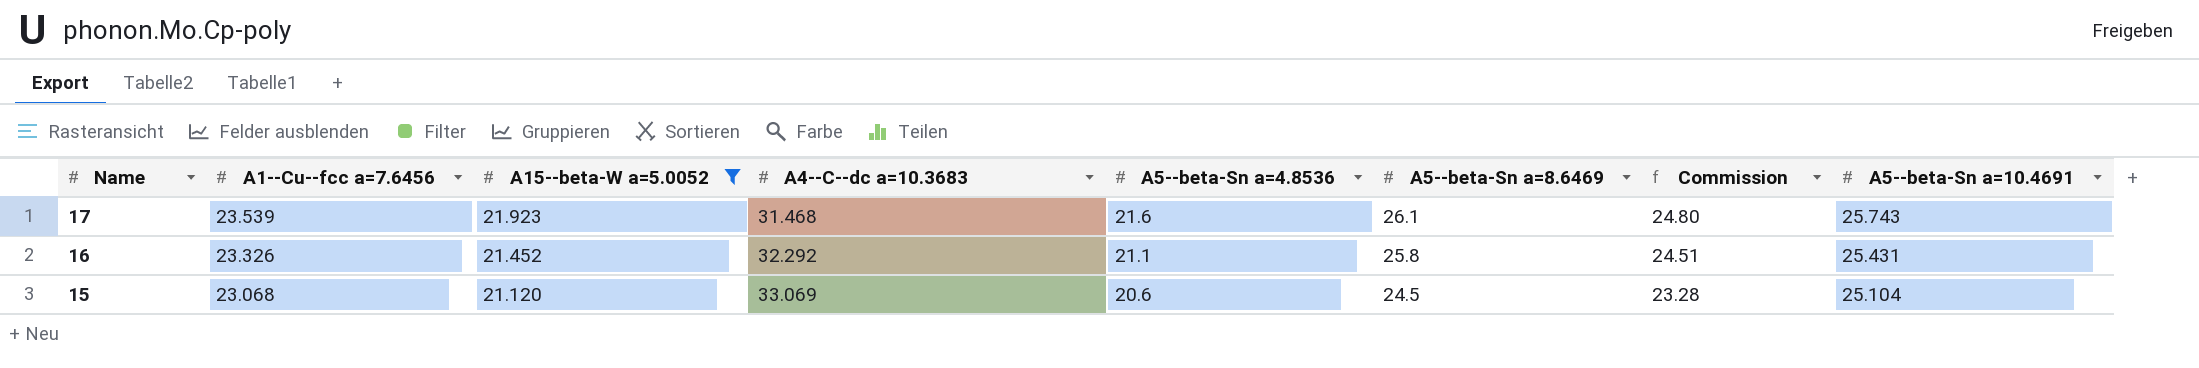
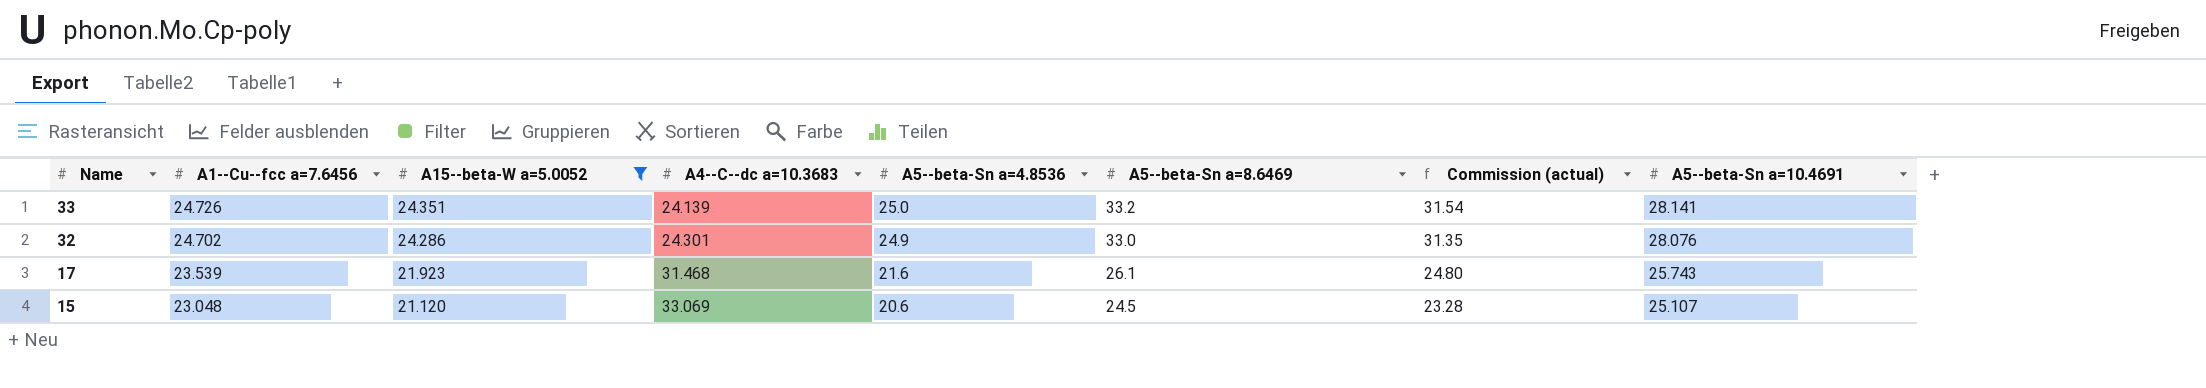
column name: Commission -> Commission (actual)
row 16: 23.326 | 21.452 | 32.292 | 21.1 | 25.8 | 24.51 | 25.431 -> none
row 33: none -> 24.726 | 24.351 | 24.139 | 25.0 | 33.2 | 31.54 | 28.141
row 32: none -> 24.702 | 24.286 | 24.301 | 24.9 | 33.0 | 31.35 | 28.076
15 | A1--Cu--fcc a=7.6456: 23.068 -> 23.048
15 | A5--beta-Sn a=10.4691: 25.104 -> 25.107

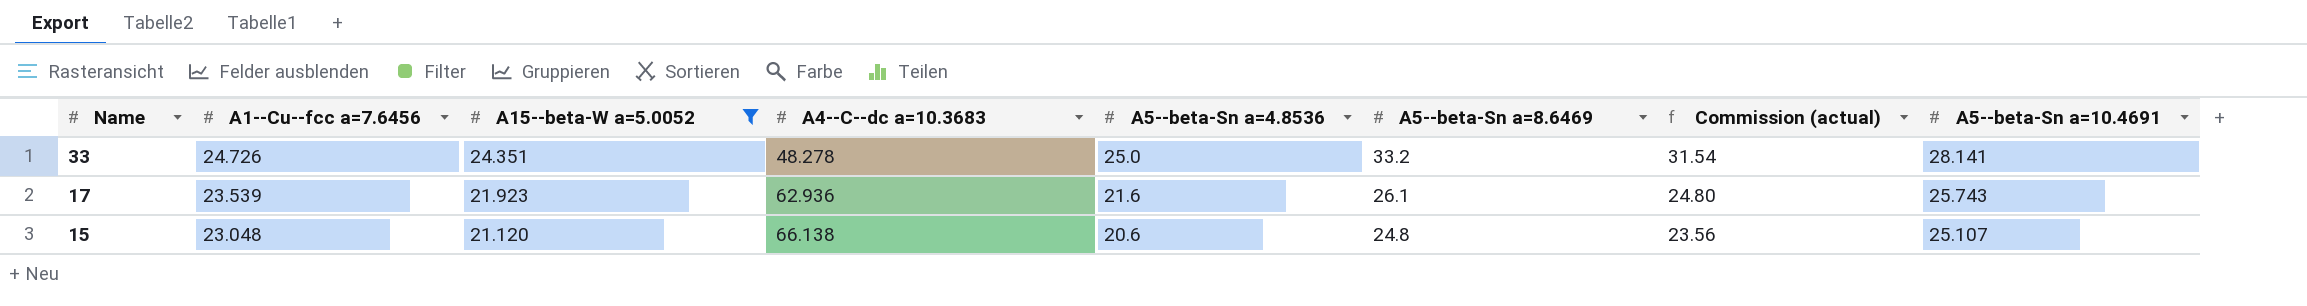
row 32: 24.702 | 24.286 | 24.301 | 24.9 | 33.0 | 31.35 | 28.076 -> none
33 | A4--C--dc a=10.3683: 24.139 -> 48.278
17 | A4--C--dc a=10.3683: 31.468 -> 62.936
15 | A4--C--dc a=10.3683: 33.069 -> 66.138
15 | A5--beta-Sn a=8.6469: 24.5 -> 24.8
15 | Commission (actual): 23.28 -> 23.56

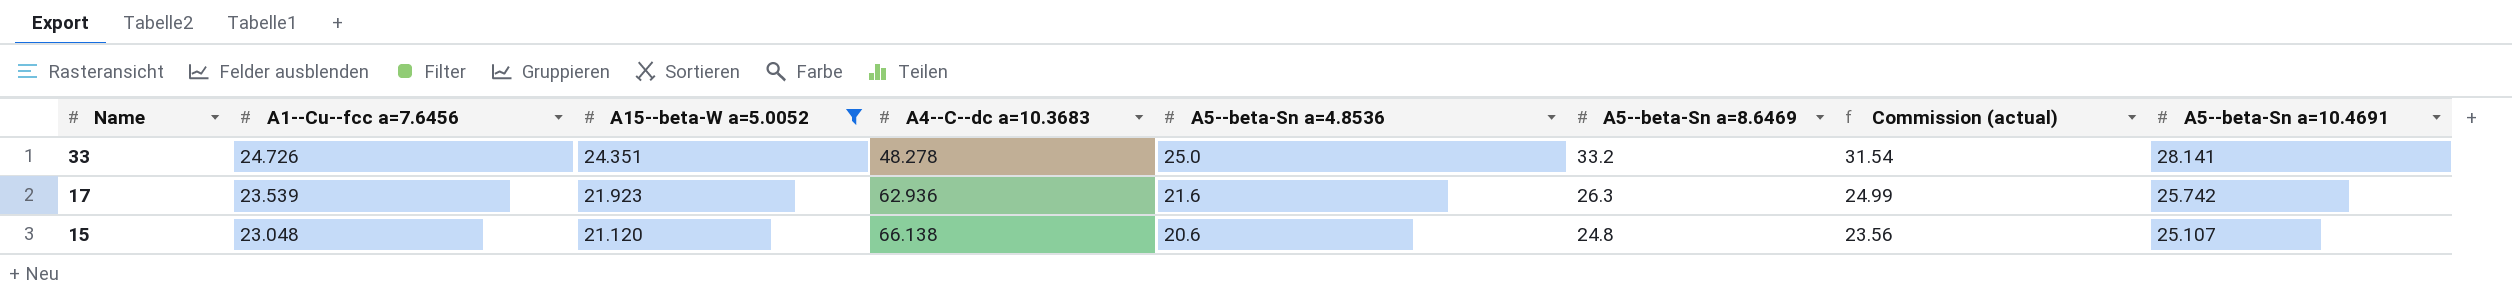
17 | A5--beta-Sn a=8.6469: 26.1 -> 26.3
17 | Commission (actual): 24.80 -> 24.99
17 | A5--beta-Sn a=10.4691: 25.743 -> 25.742

